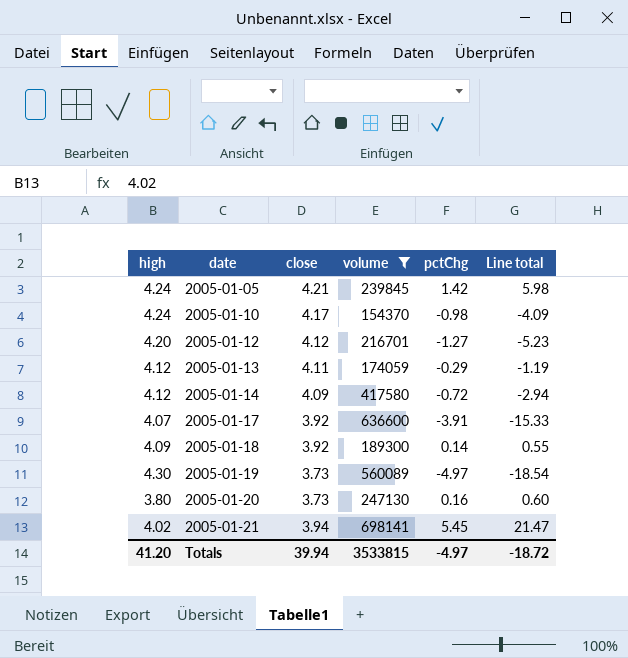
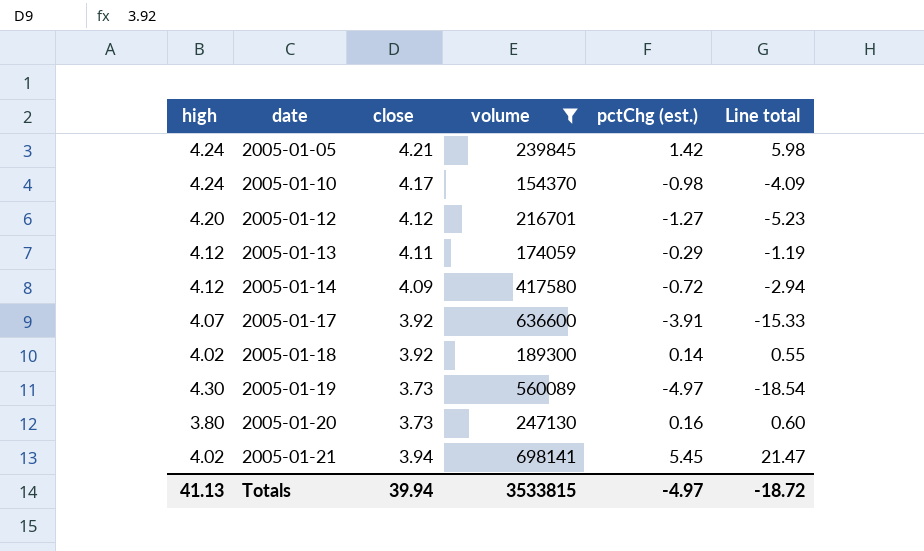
column name: pctChg -> pctChg (est.)
2005-01-18 | high: 4.09 -> 4.02
Totals | high: 41.20 -> 41.13

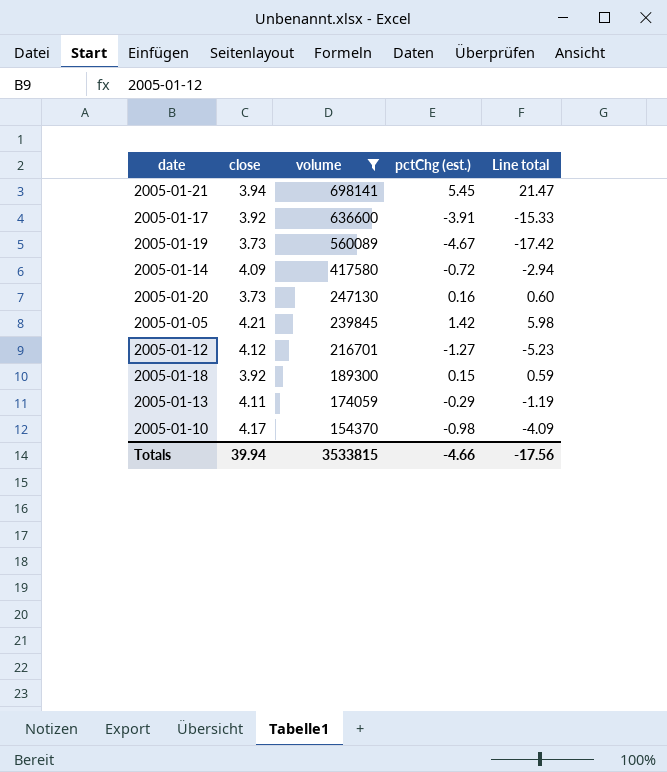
row order: date ascending -> volume descending
column high | position: 1 -> none
2005-01-19 | pctChg (est.): -4.97 -> -4.67
2005-01-19 | Line total: -18.54 -> -17.42
2005-01-18 | pctChg (est.): 0.14 -> 0.15
2005-01-18 | Line total: 0.55 -> 0.59
Totals | pctChg (est.): -4.97 -> -4.66
Totals | Line total: -18.72 -> -17.56

